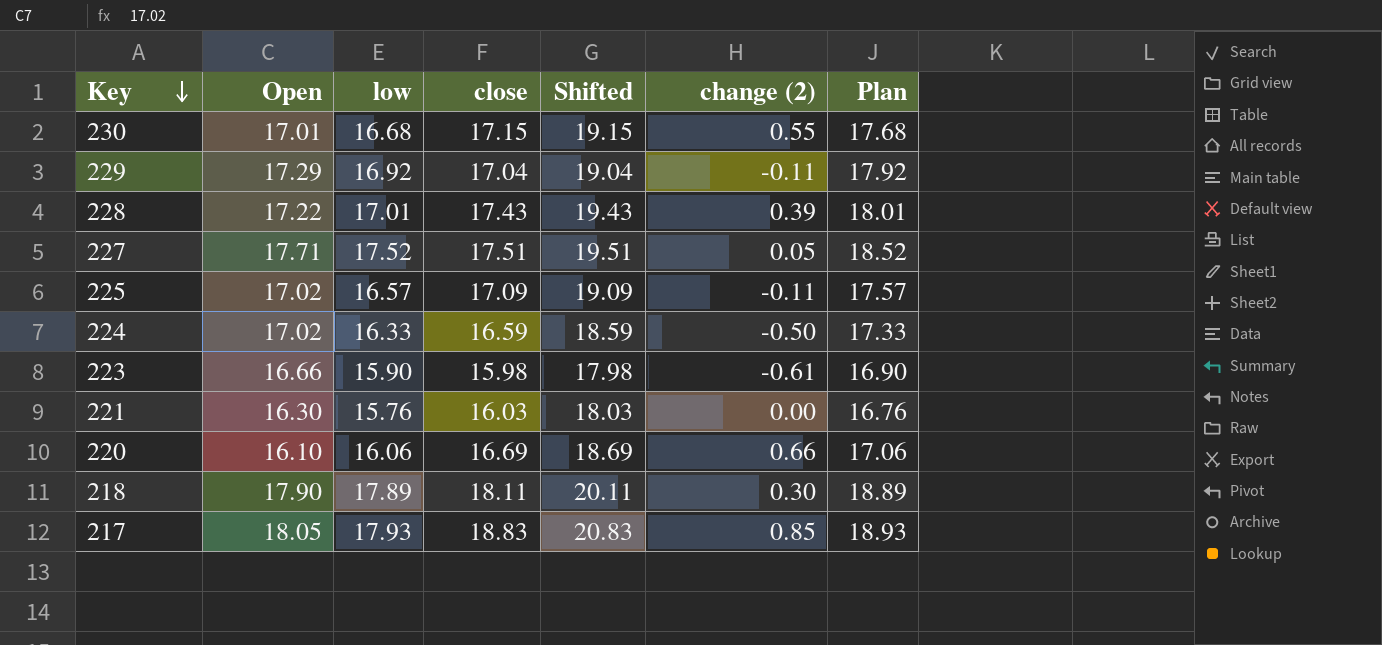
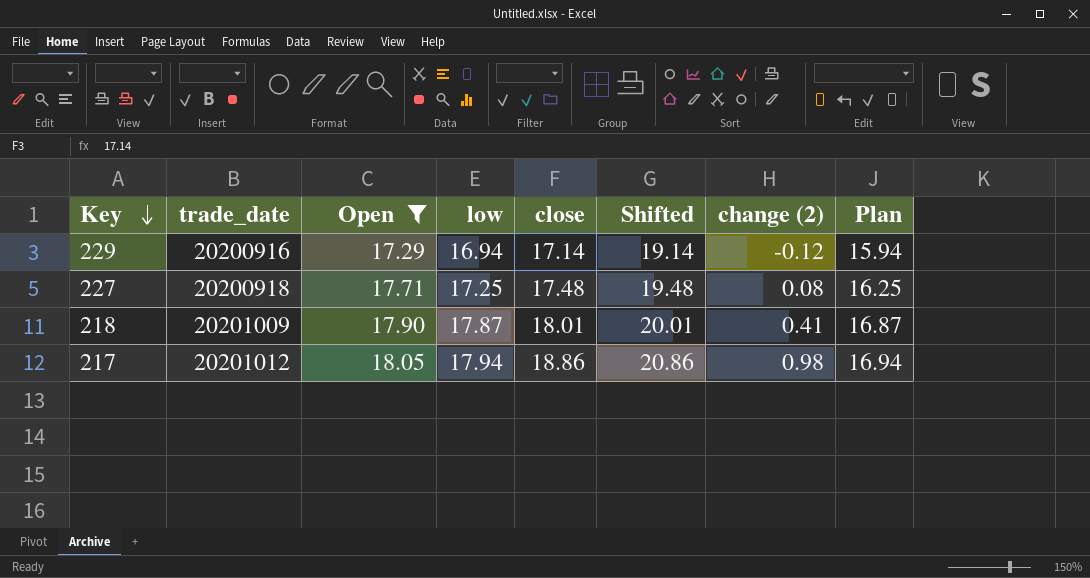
filter: none -> Open >= 17.29
column trade_date | position: none -> 2
column Plan | formula: [low] + 1 -> [low] - 1
229 | low: 16.92 -> 16.94
229 | close: 17.04 -> 17.14
229 | Shifted: 19.04 -> 19.14
229 | change (2): -0.11 -> -0.12
227 | low: 17.52 -> 17.25
227 | close: 17.51 -> 17.48
227 | Shifted: 19.51 -> 19.48
227 | change (2): 0.05 -> 0.08
218 | low: 17.89 -> 17.87
218 | close: 18.11 -> 18.01
218 | Shifted: 20.11 -> 20.01
218 | change (2): 0.30 -> 0.41
217 | low: 17.93 -> 17.94
217 | close: 18.83 -> 18.86
217 | Shifted: 20.83 -> 20.86
217 | change (2): 0.85 -> 0.98

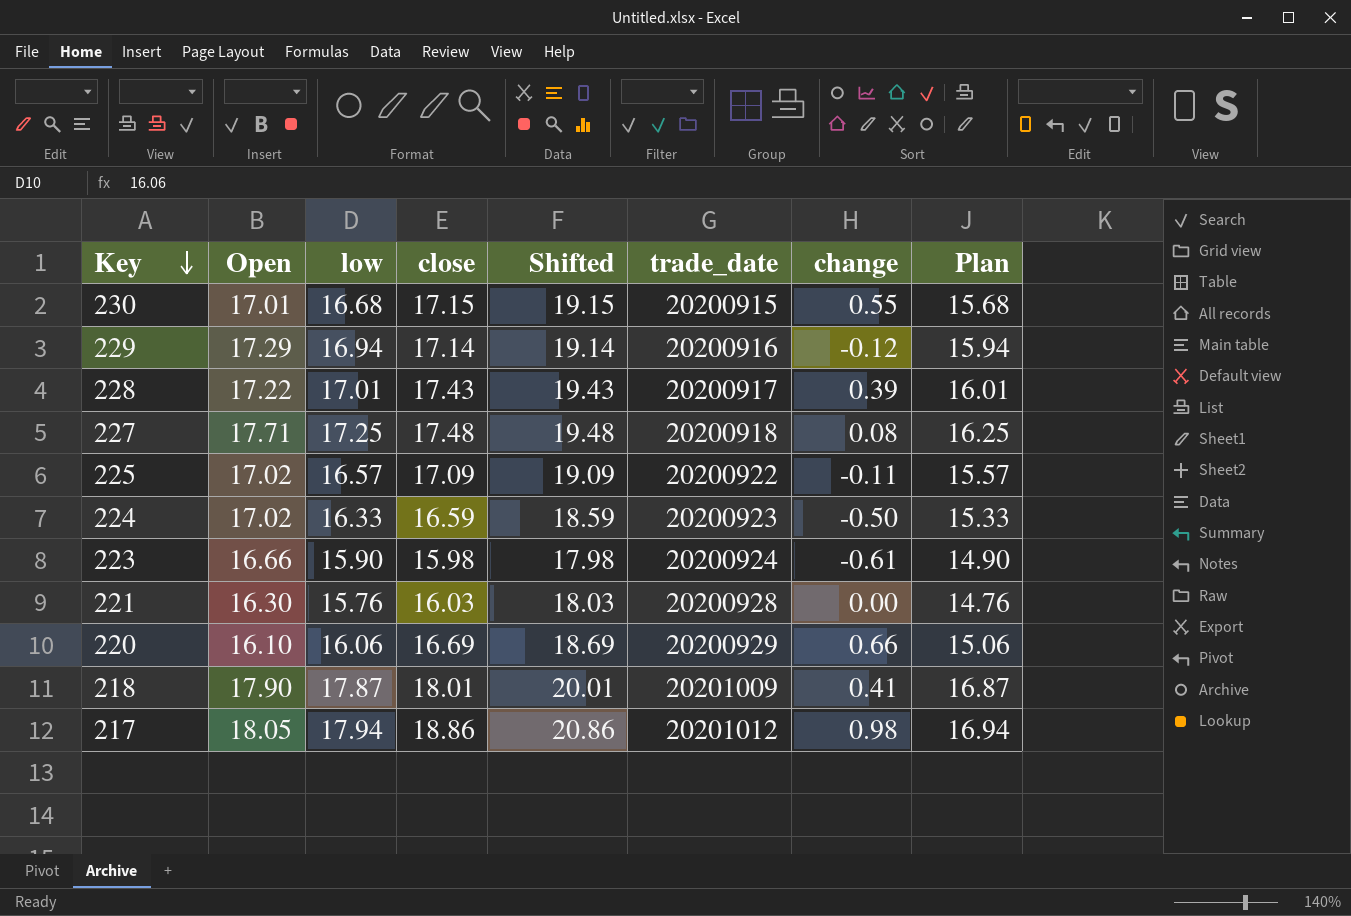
filter: Open >= 17.29 -> none
column trade_date | position: 2 -> 6
column name: change (2) -> change

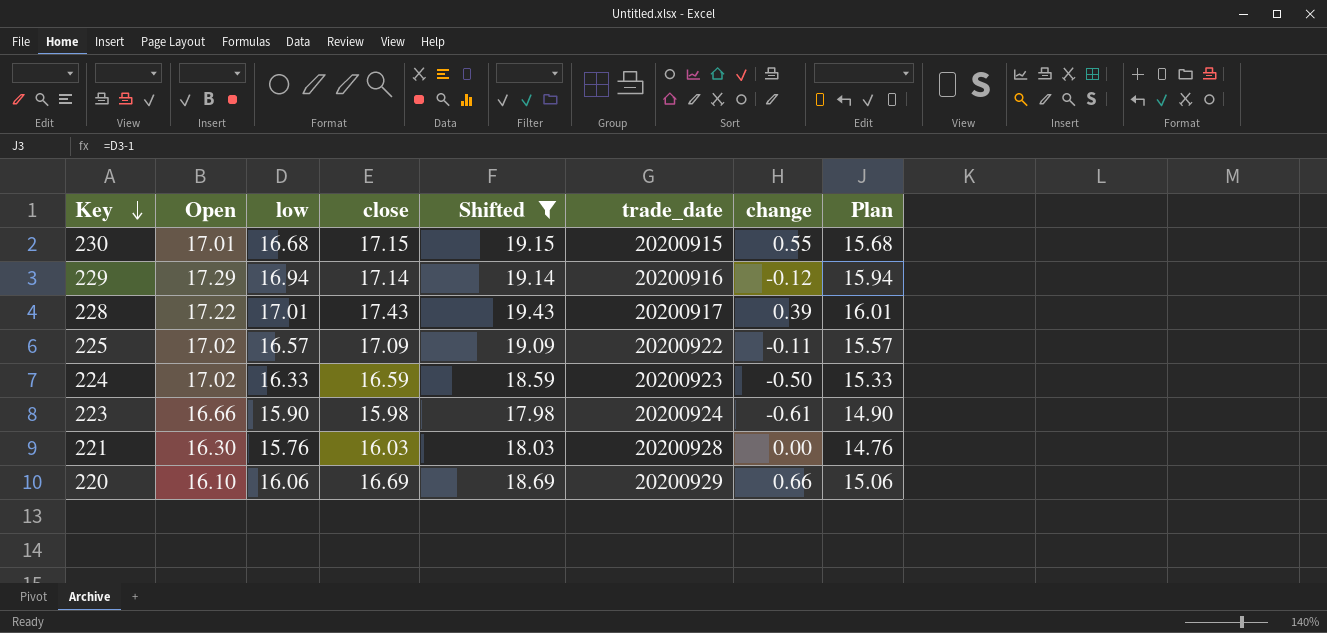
filter: none -> Shifted <= 19.43

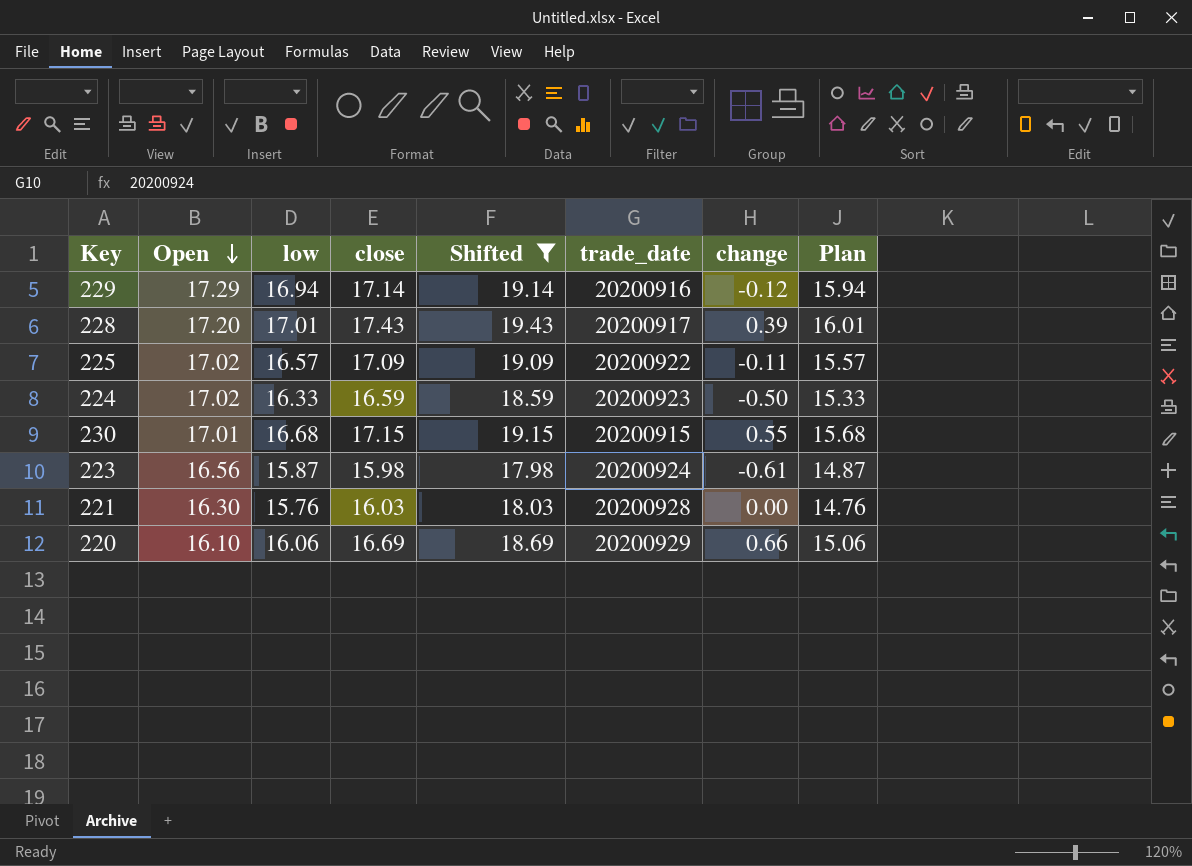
row order: Key descending -> Open descending
228 | Open: 17.22 -> 17.20
223 | Open: 16.66 -> 16.56
223 | low: 15.90 -> 15.87
223 | Plan: 14.90 -> 14.87

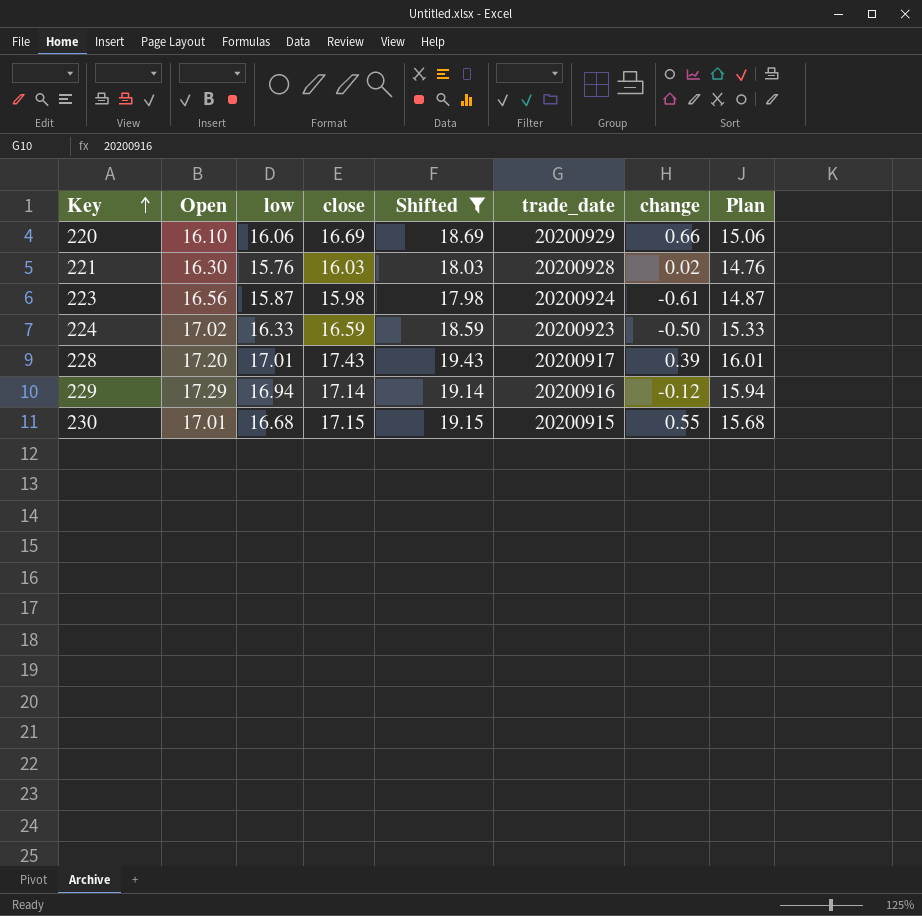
row order: Open descending -> Key ascending
row 225: 17.02 | 16.57 | 17.09 | 19.09 | 20200922 | -0.11 | 15.57 -> none
221 | change: 0.00 -> 0.02

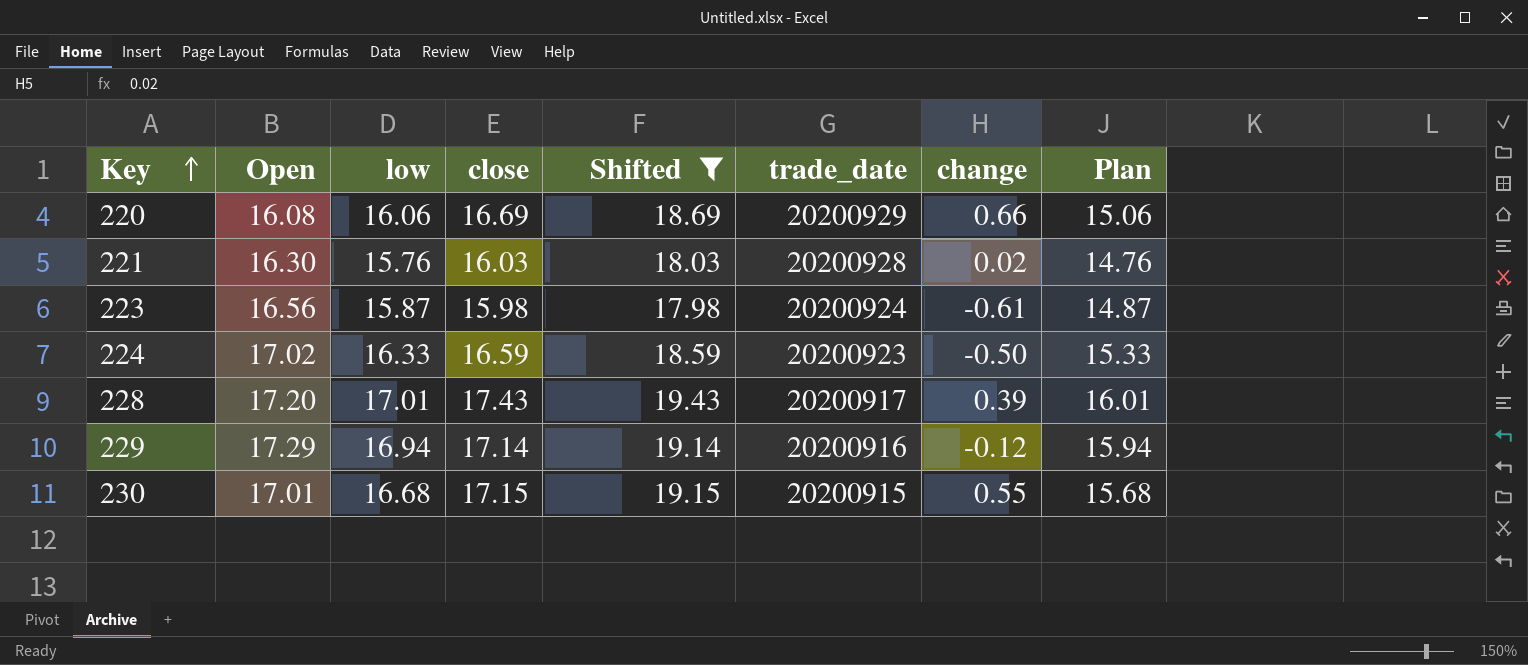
220 | Open: 16.10 -> 16.08

